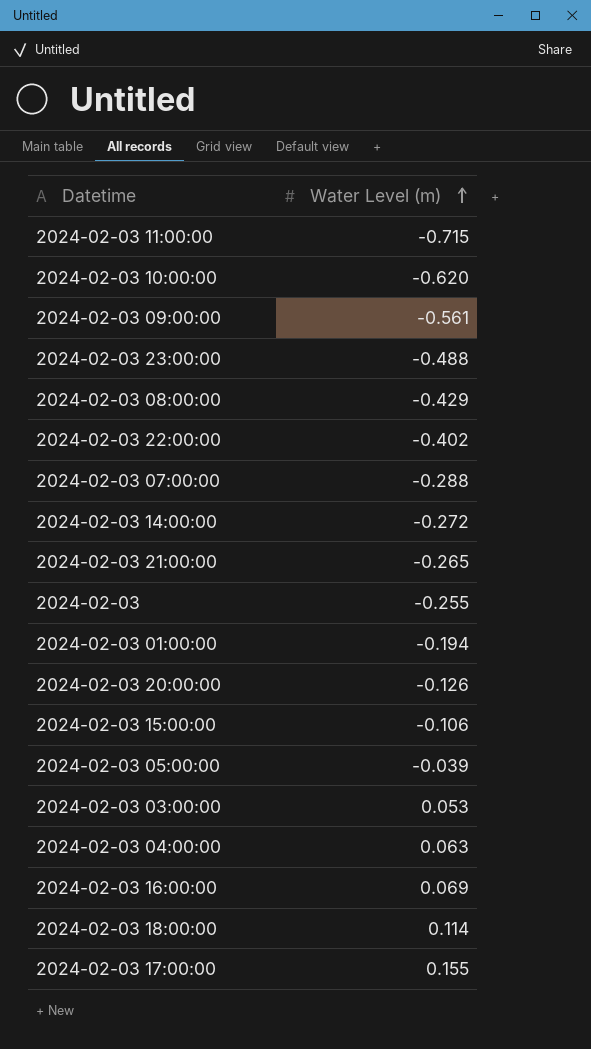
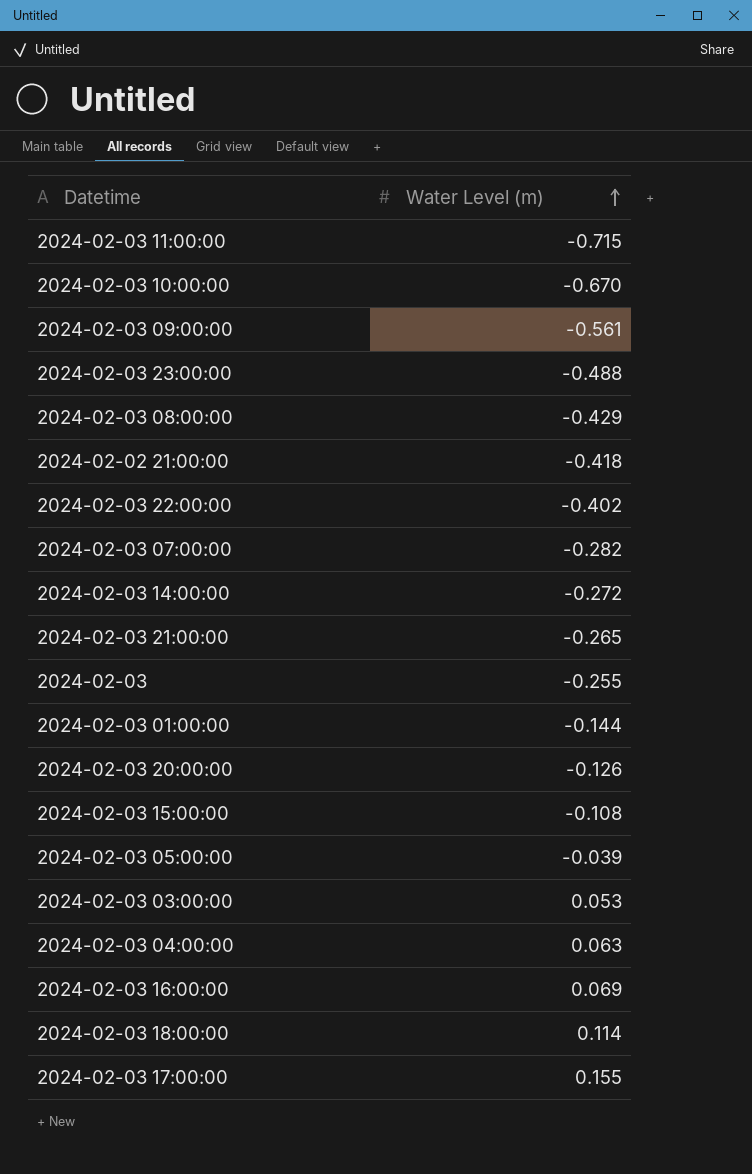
2024-02-03 10:00:00 | Water Level (m): -0.620 -> -0.670
row 2024-02-02 21:00:00: none -> -0.418
2024-02-03 07:00:00 | Water Level (m): -0.288 -> -0.282
2024-02-03 01:00:00 | Water Level (m): -0.194 -> -0.144
2024-02-03 15:00:00 | Water Level (m): -0.106 -> -0.108

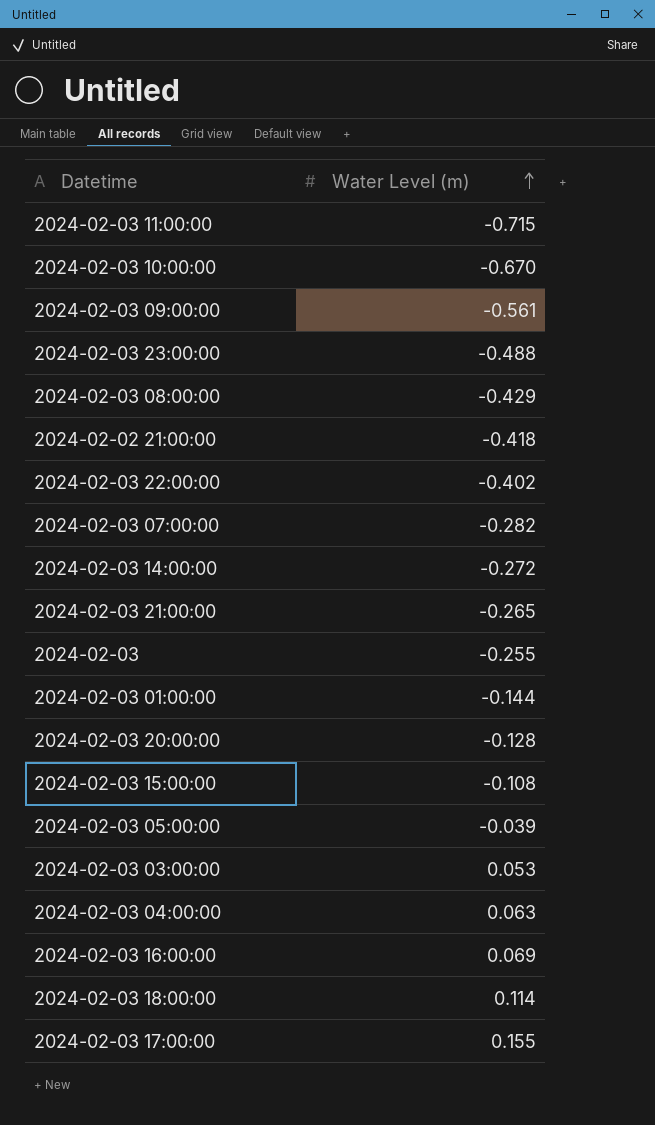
2024-02-03 20:00:00 | Water Level (m): -0.126 -> -0.128

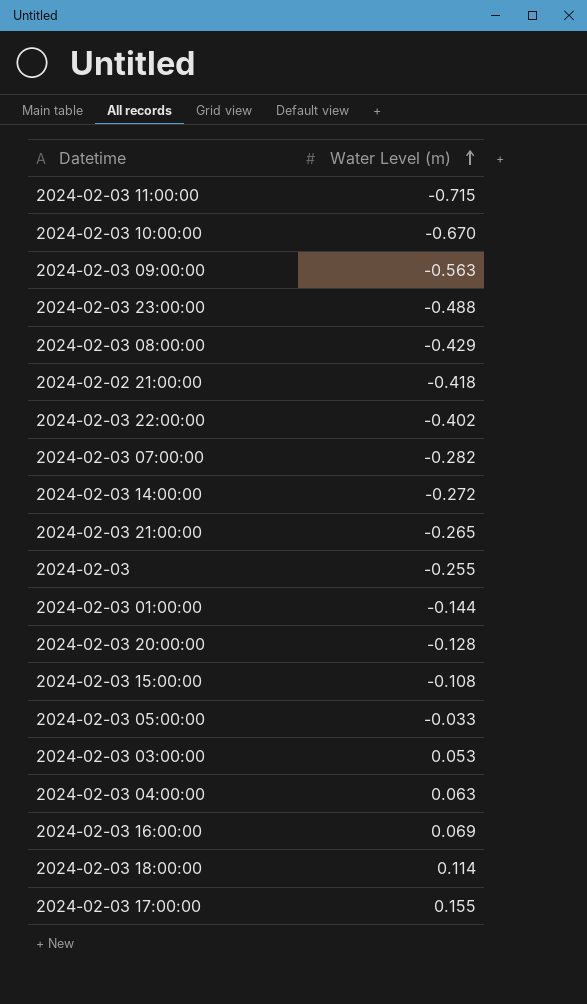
2024-02-03 09:00:00 | Water Level (m): -0.561 -> -0.563
2024-02-03 05:00:00 | Water Level (m): -0.039 -> -0.033

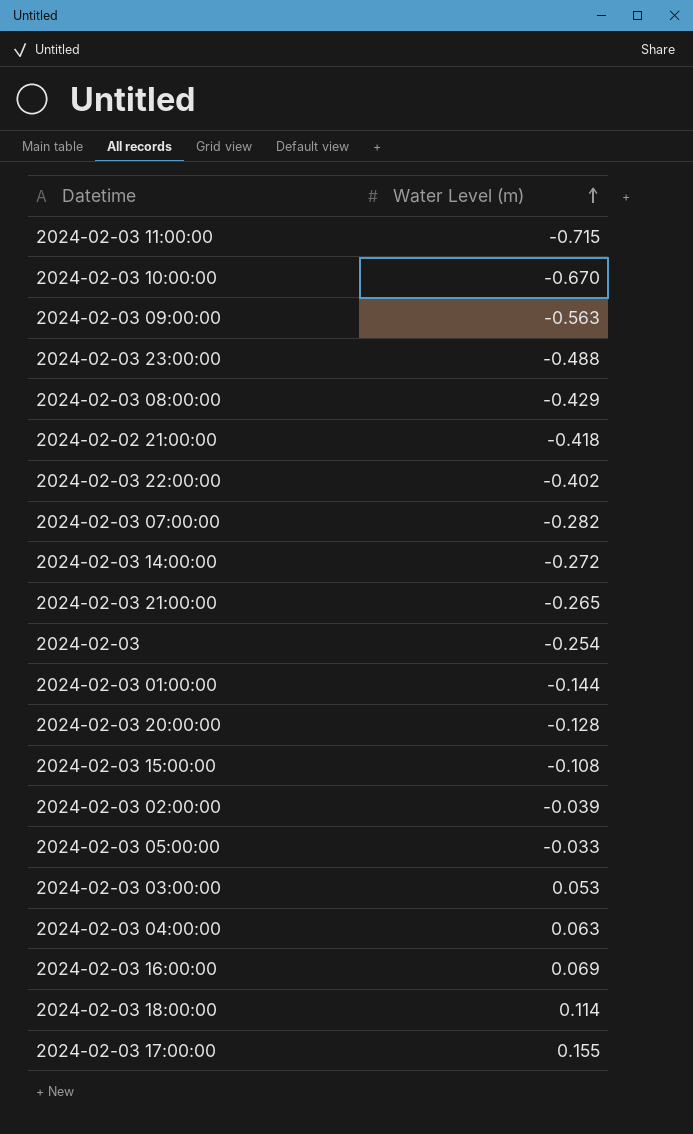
2024-02-03 | Water Level (m): -0.255 -> -0.254
row 2024-02-03 02:00:00: none -> -0.039

